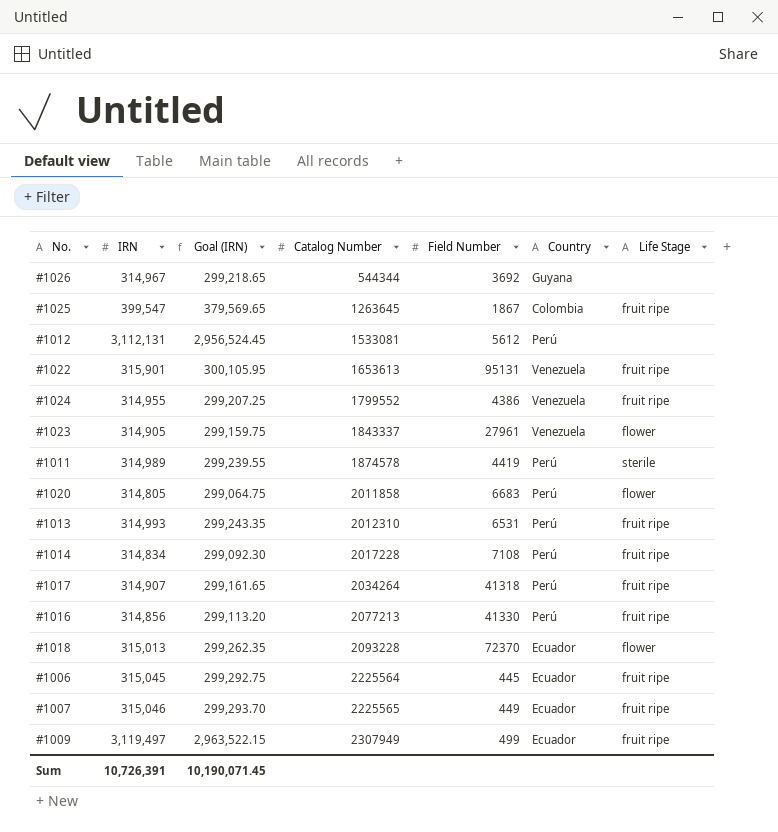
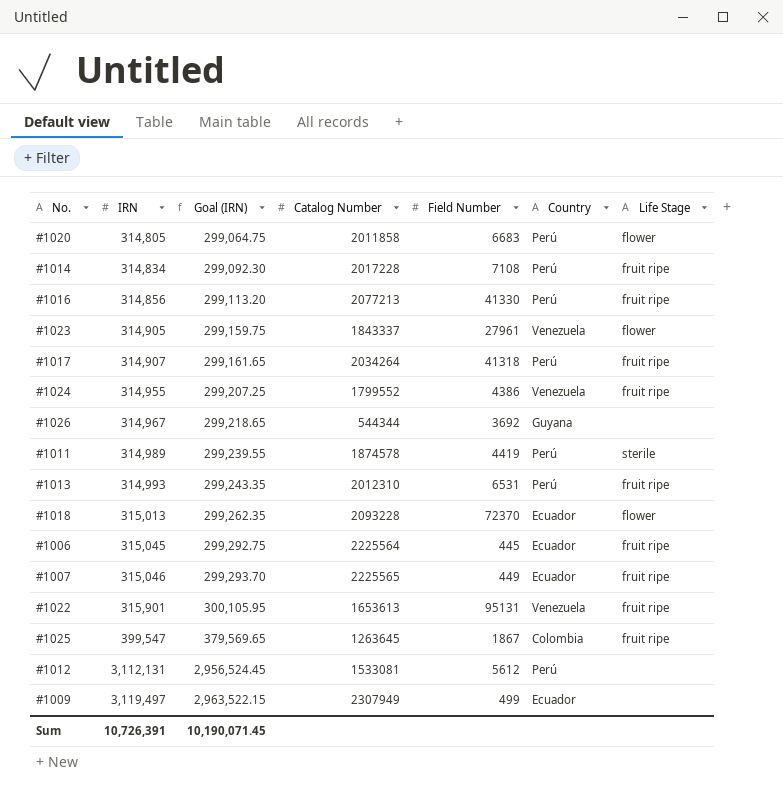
row order: Catalog Number ascending -> IRN ascending
#1009 | Life Stage: fruit ripe -> none

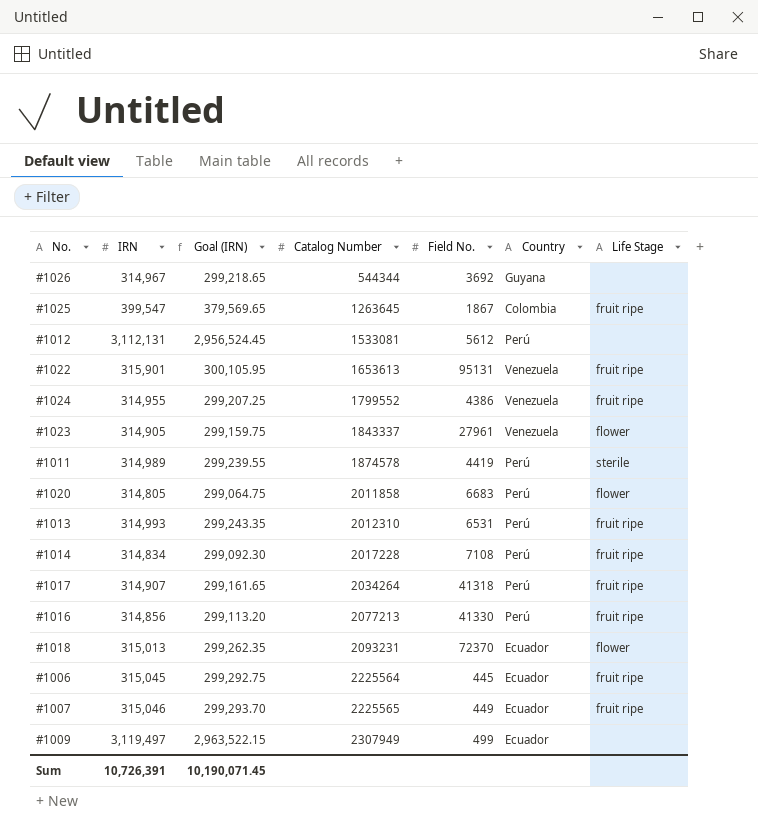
row order: IRN ascending -> Catalog Number ascending
column name: Field Number -> Field No.
#1018 | Catalog Number: 2093228 -> 2093231

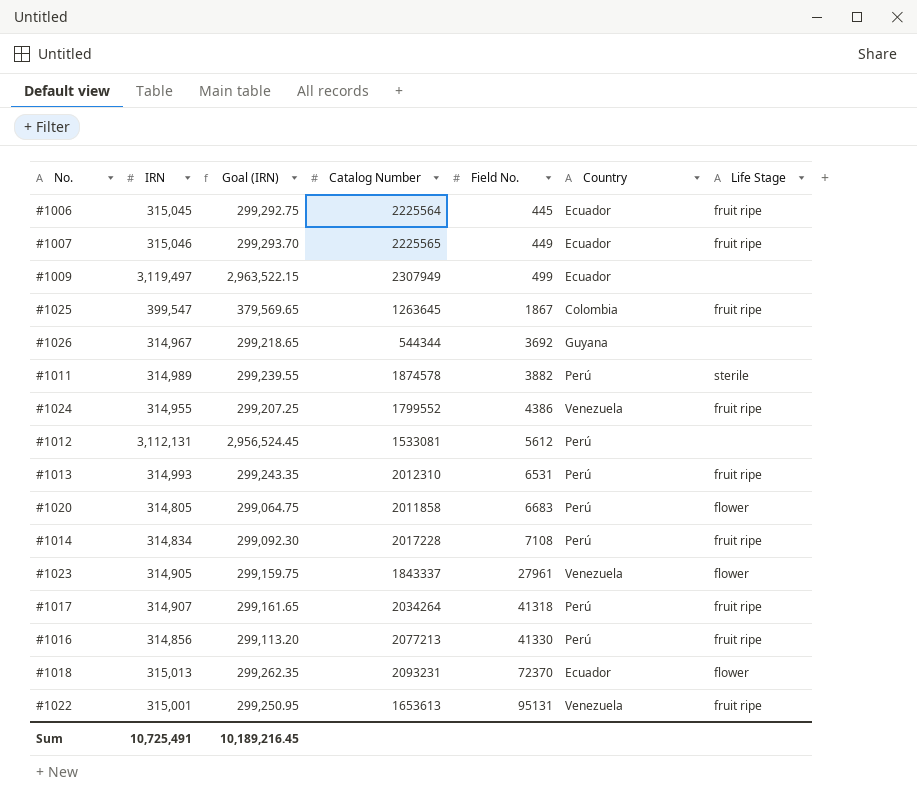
row order: Catalog Number ascending -> Field No. ascending
#1011 | Field No.: 4419 -> 3882
#1022 | IRN: 315,901 -> 315,001
#1022 | Goal (IRN): 300,105.95 -> 299,250.95
Sum | IRN: 10,726,391 -> 10,725,491
Sum | Goal (IRN): 10,190,071.45 -> 10,189,216.45

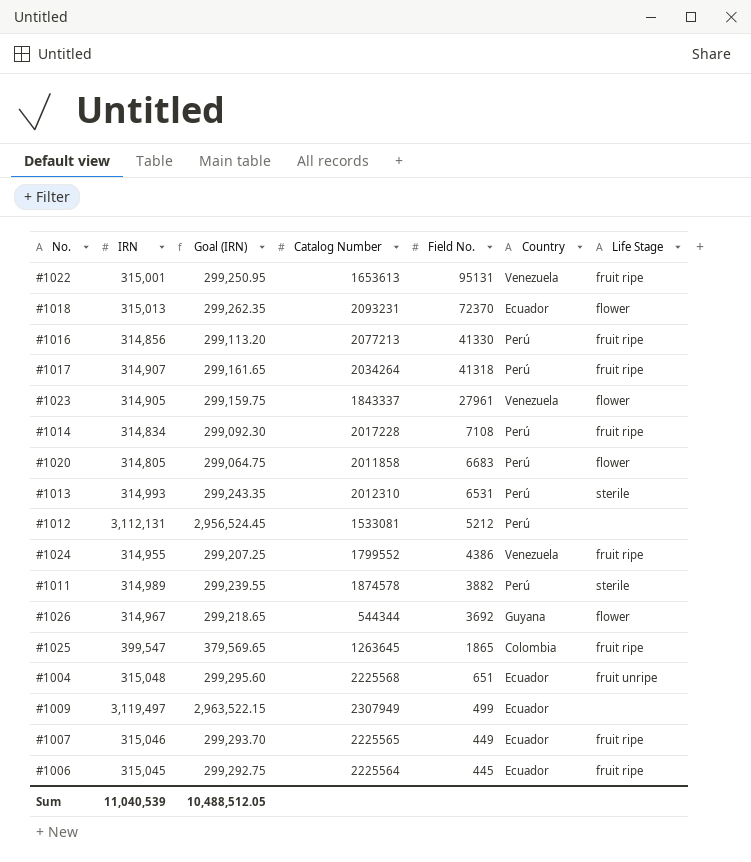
row order: Field No. ascending -> Field No. descending
#1013 | Life Stage: fruit ripe -> sterile
#1012 | Field No.: 5612 -> 5212
#1026 | Life Stage: none -> flower
#1025 | Field No.: 1867 -> 1865
row #1004: none -> 315,048 | 299,295.60 | 2225568 | 651 | Ecuador | fruit unripe
Sum | IRN: 10,725,491 -> 11,040,539
Sum | Goal (IRN): 10,189,216.45 -> 10,488,512.05

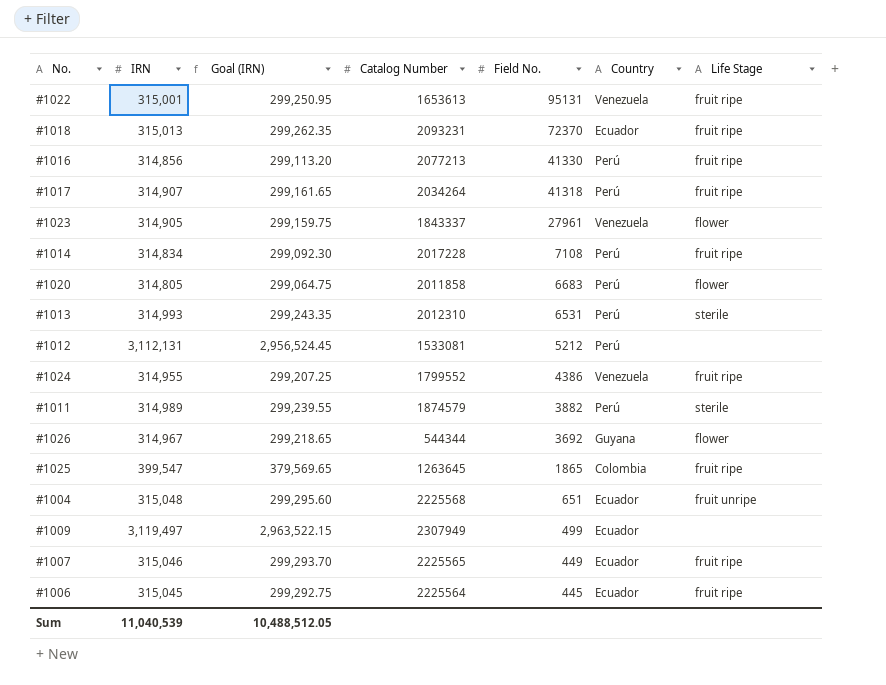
#1018 | Life Stage: flower -> fruit ripe
#1011 | Catalog Number: 1874578 -> 1874579

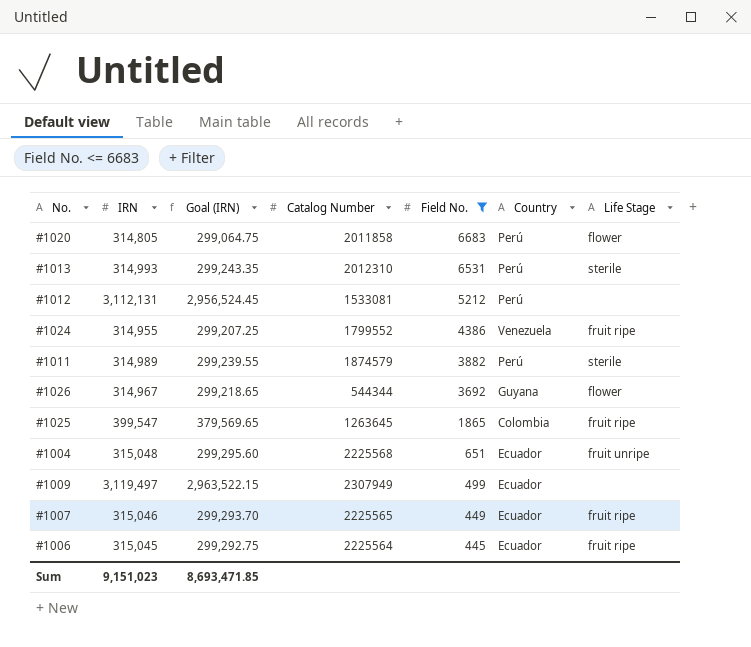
filter: none -> Field No. <= 6683
Sum | IRN: 11,040,539 -> 9,151,023
Sum | Goal (IRN): 10,488,512.05 -> 8,693,471.85

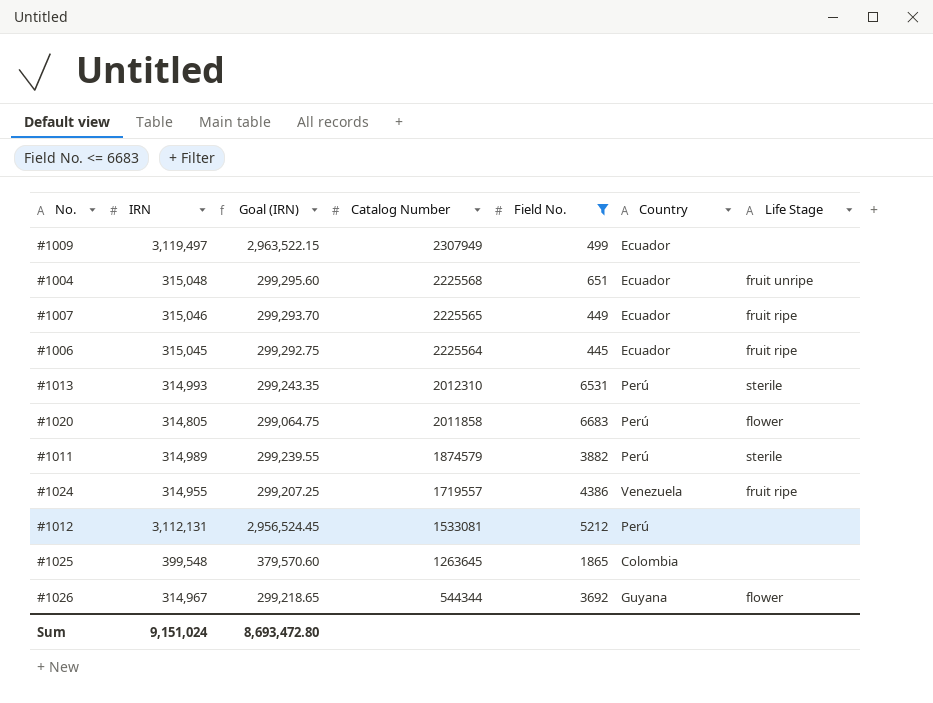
row order: Field No. descending -> Catalog Number descending
#1024 | Catalog Number: 1799552 -> 1719557
#1025 | IRN: 399,547 -> 399,548
#1025 | Goal (IRN): 379,569.65 -> 379,570.60
#1025 | Life Stage: fruit ripe -> none
Sum | IRN: 9,151,023 -> 9,151,024
Sum | Goal (IRN): 8,693,471.85 -> 8,693,472.80

